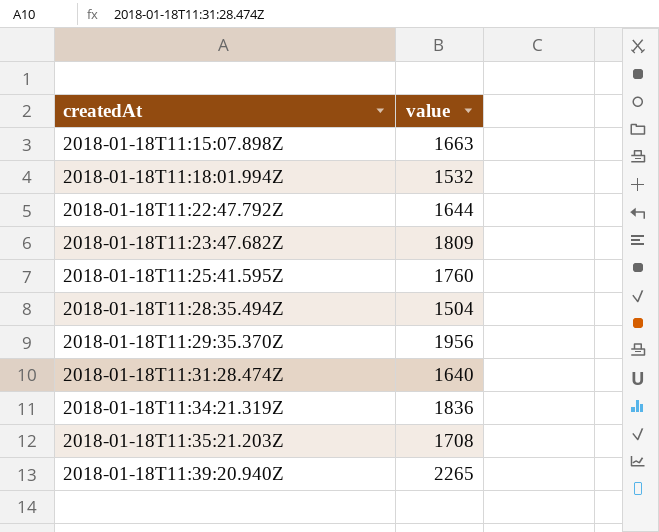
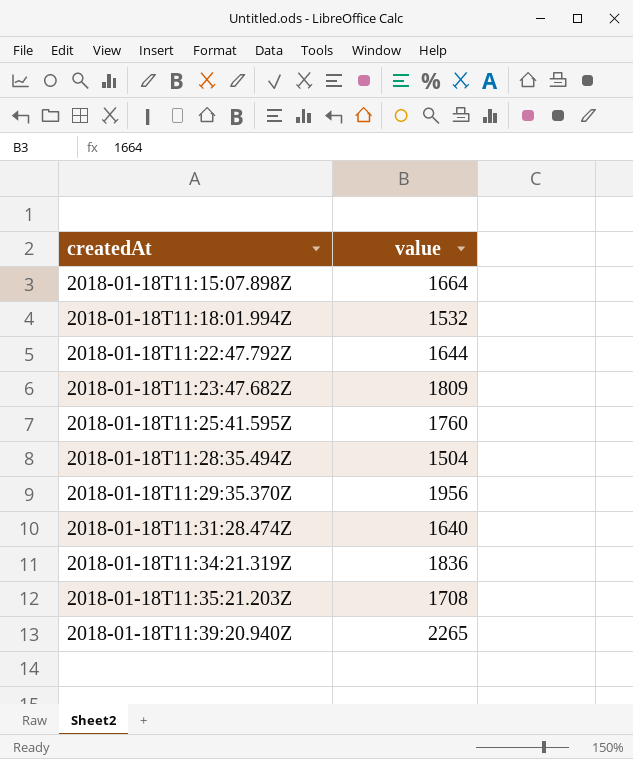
2018-01-18T11:15:07.898Z | value: 1663 -> 1664

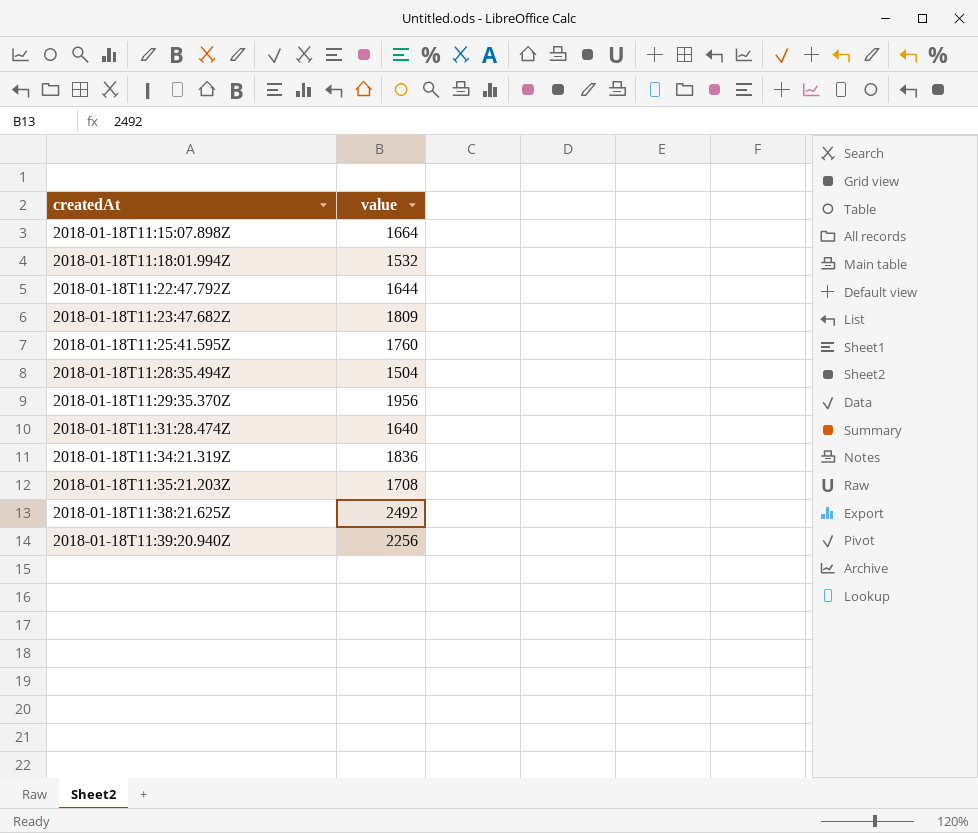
row 2018-01-18T11:38:21.625Z: none -> 2492
2018-01-18T11:39:20.940Z | value: 2265 -> 2256

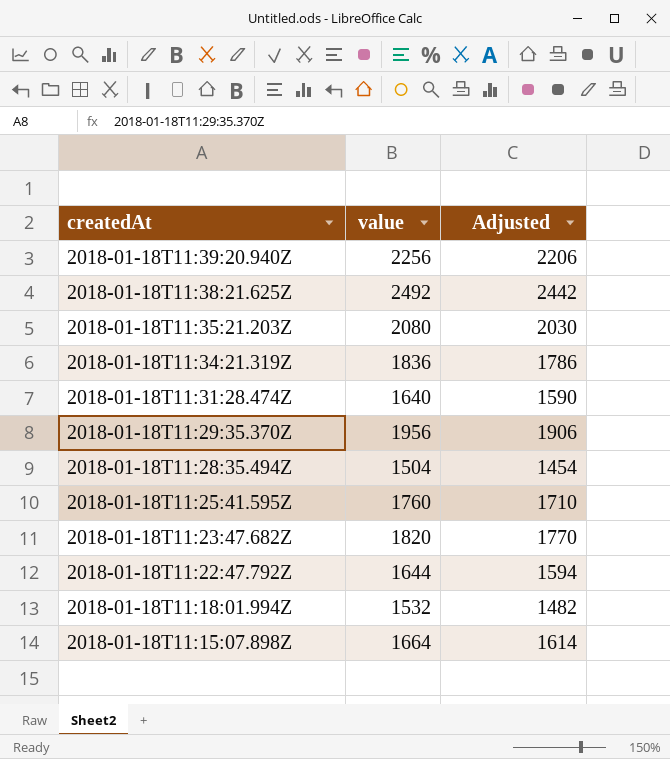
row order: createdAt ascending -> createdAt descending
column Adjusted | formula: none -> [value] - 50
2018-01-18T11:35:21.203Z | value: 1708 -> 2080
2018-01-18T11:23:47.682Z | value: 1809 -> 1820

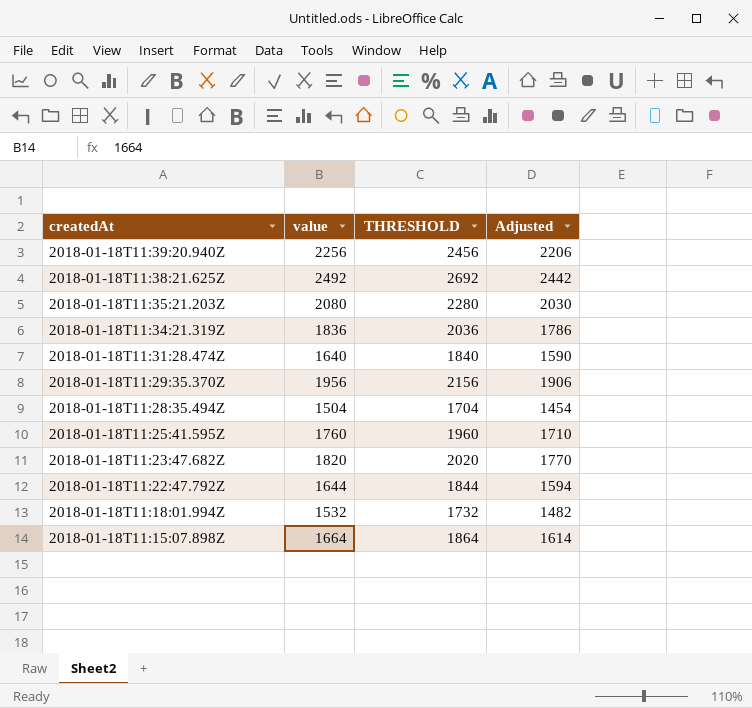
column THRESHOLD | formula: none -> [value] + 200

